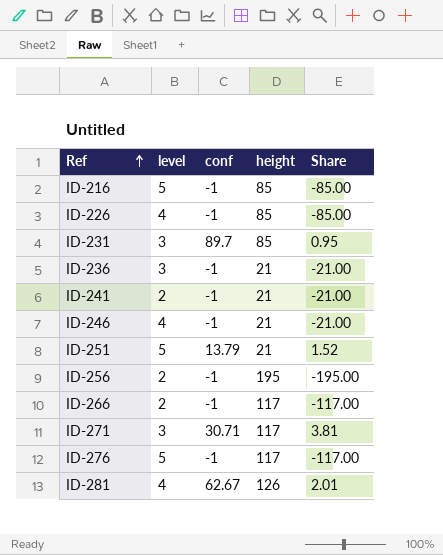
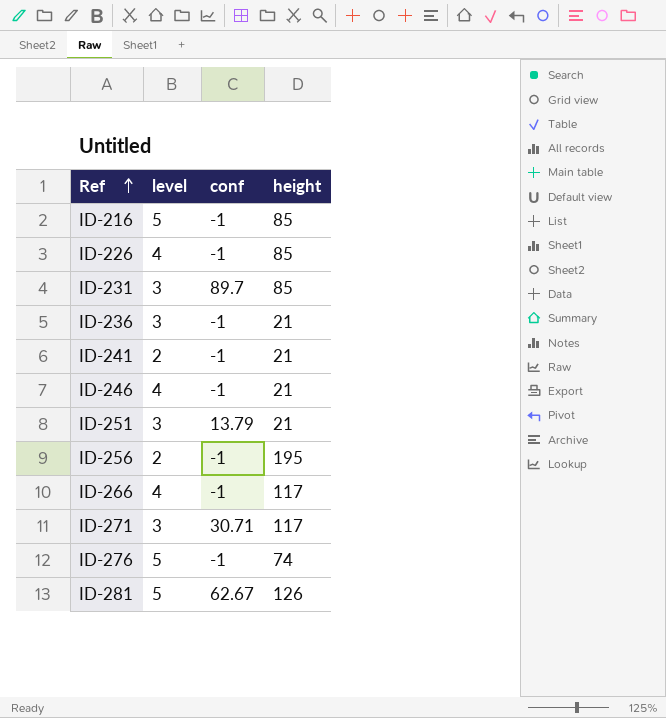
column Share | formula: [height] / [conf] -> none
ID-251 | level: 5 -> 3
ID-266 | level: 2 -> 4
ID-276 | height: 117 -> 74
ID-281 | level: 4 -> 5

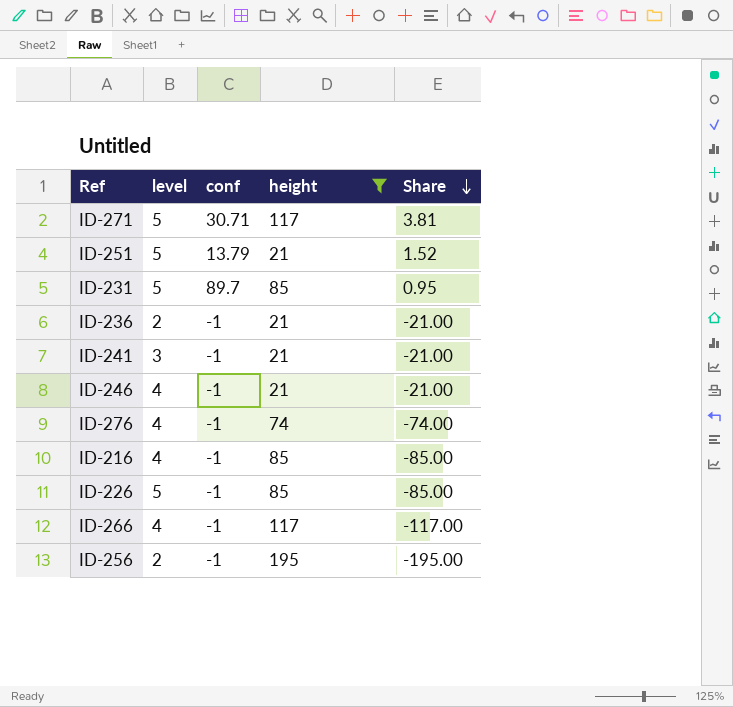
filter: none -> height != 126
row order: Ref ascending -> Share descending
column Share | formula: none -> [height] / [conf]
ID-271 | level: 3 -> 5
ID-251 | level: 3 -> 5
ID-231 | level: 3 -> 5
ID-236 | level: 3 -> 2
ID-241 | level: 2 -> 3
ID-276 | level: 5 -> 4
ID-216 | level: 5 -> 4
ID-226 | level: 4 -> 5

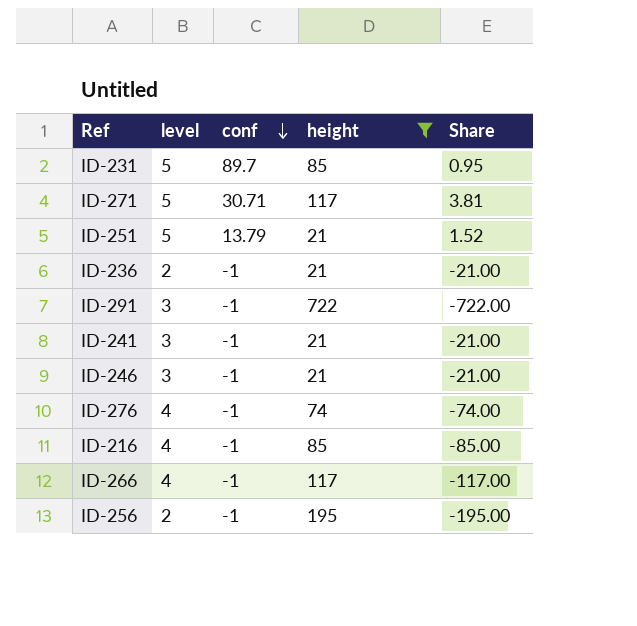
row order: Share descending -> conf descending
row ID-226: 5 | -1 | 85 | -85.00 -> none
row ID-291: none -> 3 | -1 | 722 | -722.00
ID-246 | level: 4 -> 3

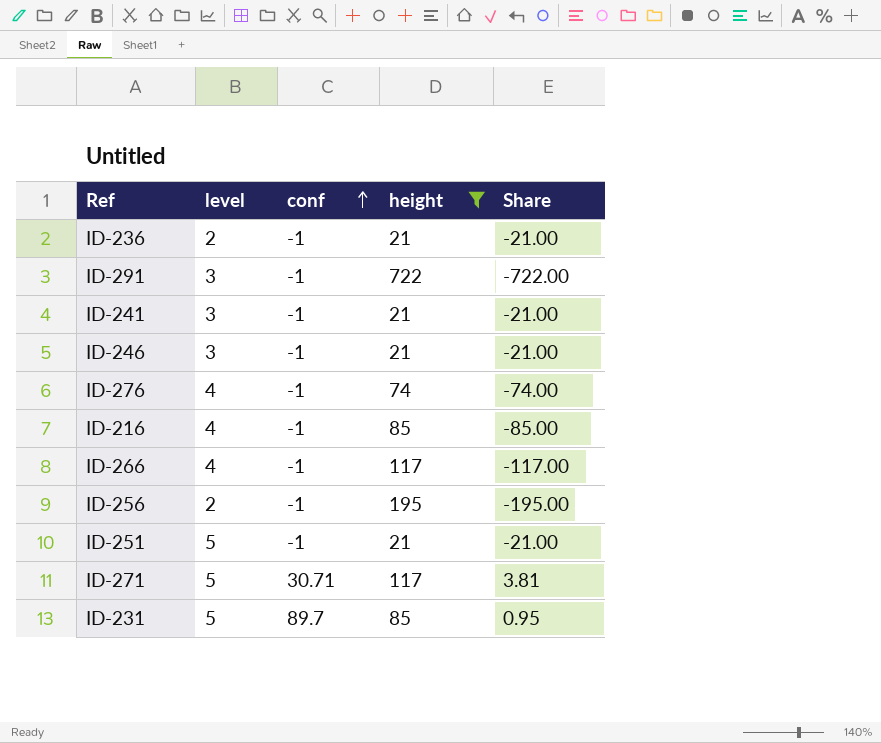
row order: conf descending -> conf ascending
ID-251 | conf: 13.79 -> -1
ID-251 | Share: 1.52 -> -21.00

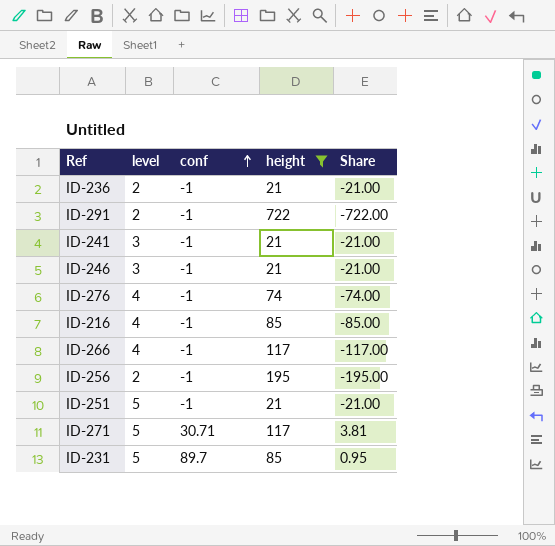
ID-291 | level: 3 -> 2

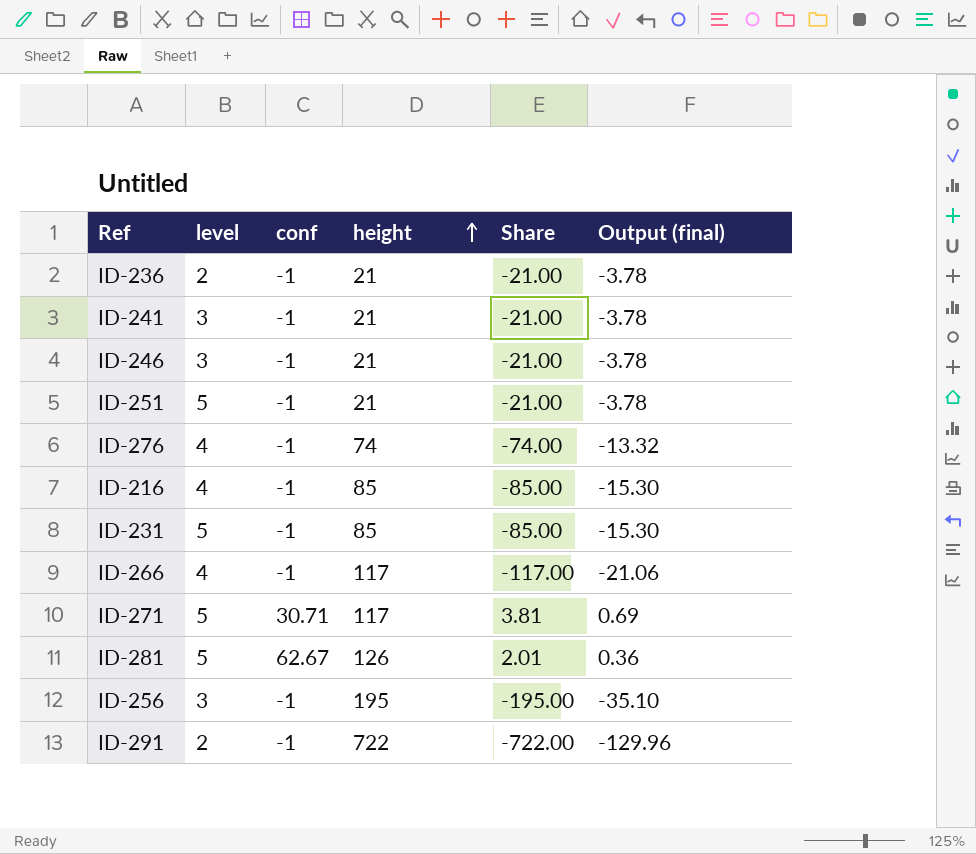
filter: height != 126 -> none
row order: conf ascending -> height ascending
column Output (final) | formula: none -> [Share] * 0.18
ID-231 | conf: 89.7 -> -1
ID-231 | Share: 0.95 -> -85.00
ID-256 | level: 2 -> 3

